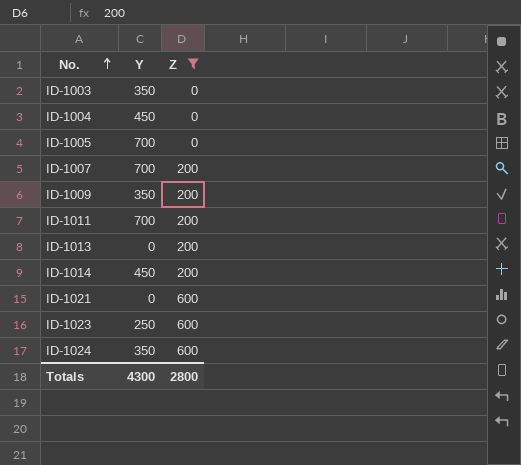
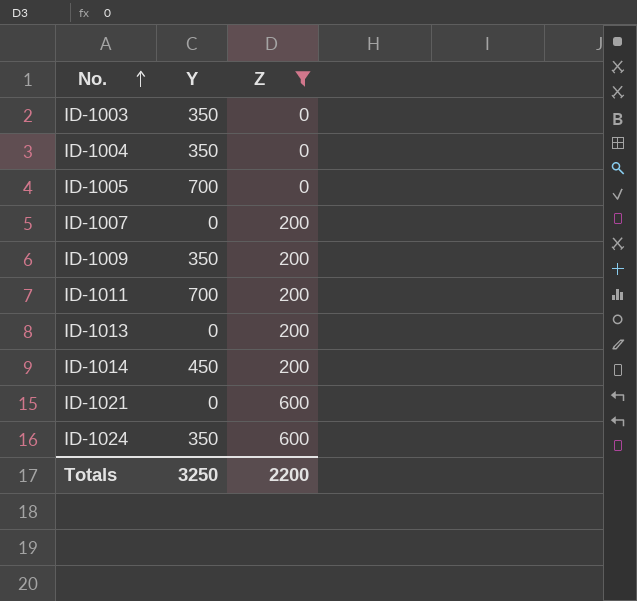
row ID-1023: 250 | 600 -> none
ID-1004 | Y: 450 -> 350
ID-1007 | Y: 700 -> 0
Totals | Y: 4300 -> 3250
Totals | Z: 2800 -> 2200

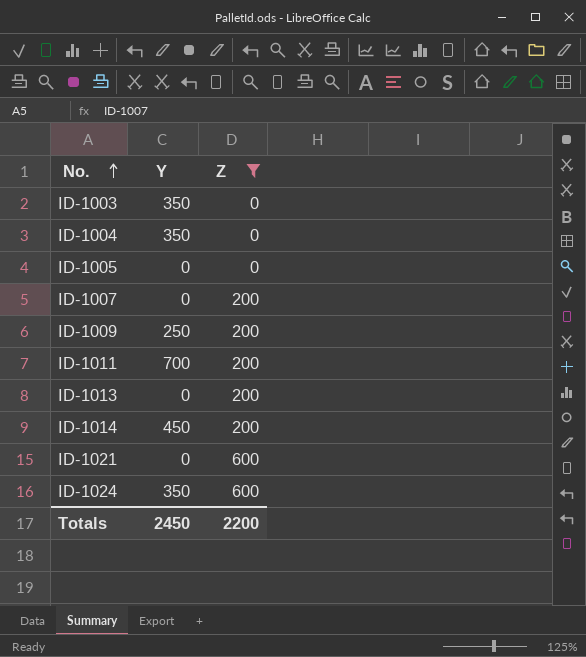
ID-1005 | Y: 700 -> 0
ID-1009 | Y: 350 -> 250
Totals | Y: 3250 -> 2450

